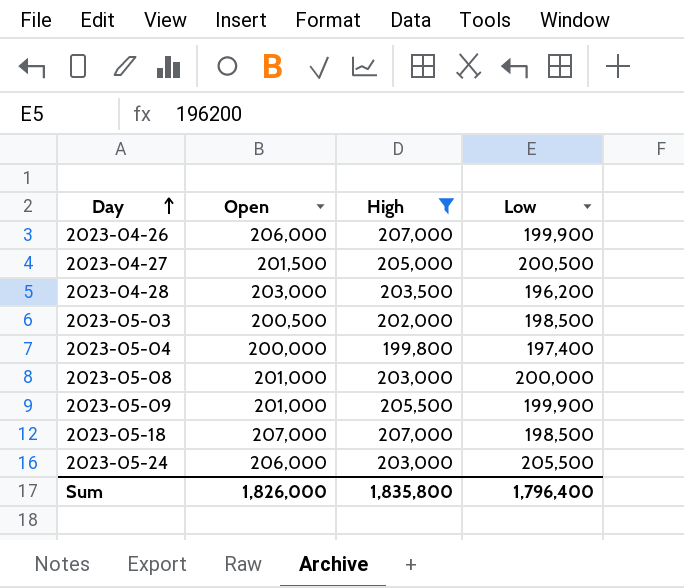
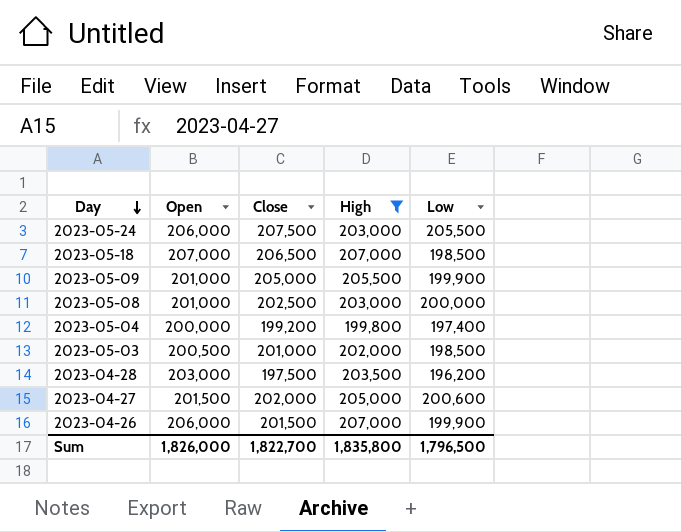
row order: Day ascending -> Day descending
column Close | position: none -> 3
2023-04-27 | Low: 200,500 -> 200,600
Sum | Low: 1,796,400 -> 1,796,500

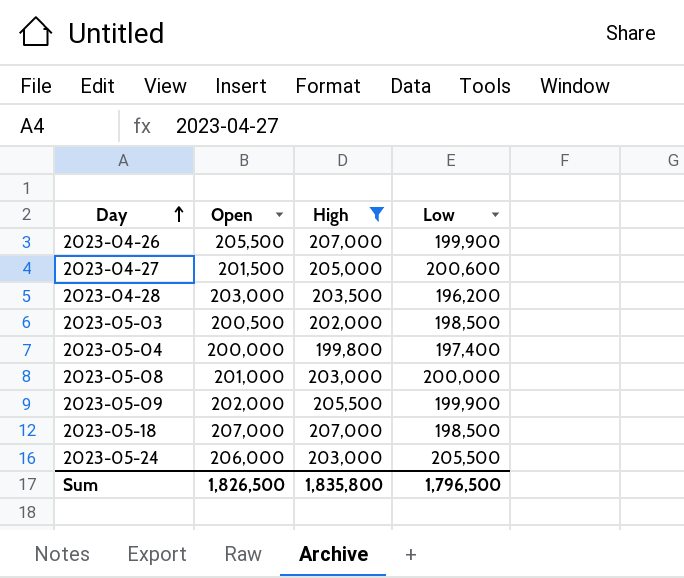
row order: Day descending -> Day ascending
column Close | position: 3 -> none
2023-04-26 | Open: 206,000 -> 205,500
2023-05-09 | Open: 201,000 -> 202,000
Sum | Open: 1,826,000 -> 1,826,500

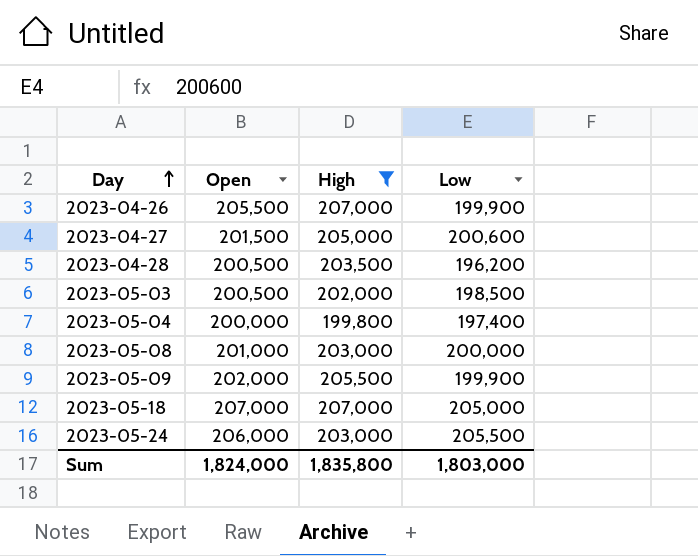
2023-04-28 | Open: 203,000 -> 200,500
2023-05-18 | Low: 198,500 -> 205,000
Sum | Open: 1,826,500 -> 1,824,000
Sum | Low: 1,796,500 -> 1,803,000

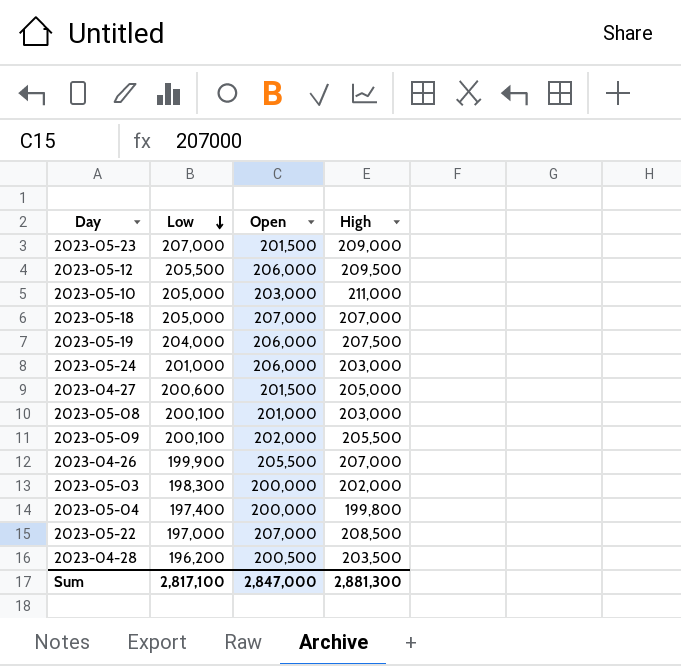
filter: High <= 207,000 -> none
row order: Day ascending -> Low descending
column Low | position: 4 -> 2
2023-05-24 | Low: 205,500 -> 201,000
2023-05-08 | Low: 200,000 -> 200,100
2023-05-09 | Low: 199,900 -> 200,100
2023-05-03 | Low: 198,500 -> 198,300
2023-05-03 | Open: 200,500 -> 200,000
Sum | Low: 1,803,000 -> 2,817,100
Sum | Open: 1,824,000 -> 2,847,000
Sum | High: 1,835,800 -> 2,881,300

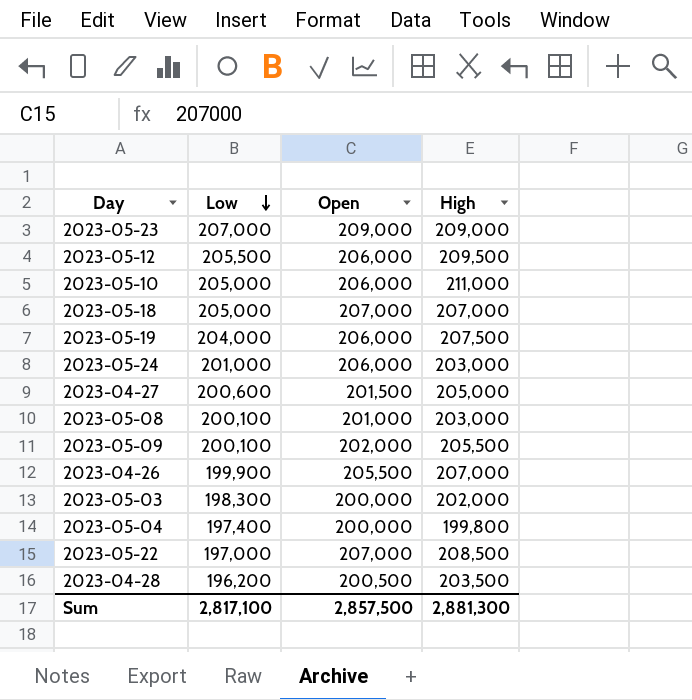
2023-05-23 | Open: 201,500 -> 209,000
2023-05-10 | Open: 203,000 -> 206,000
Sum | Open: 2,847,000 -> 2,857,500

